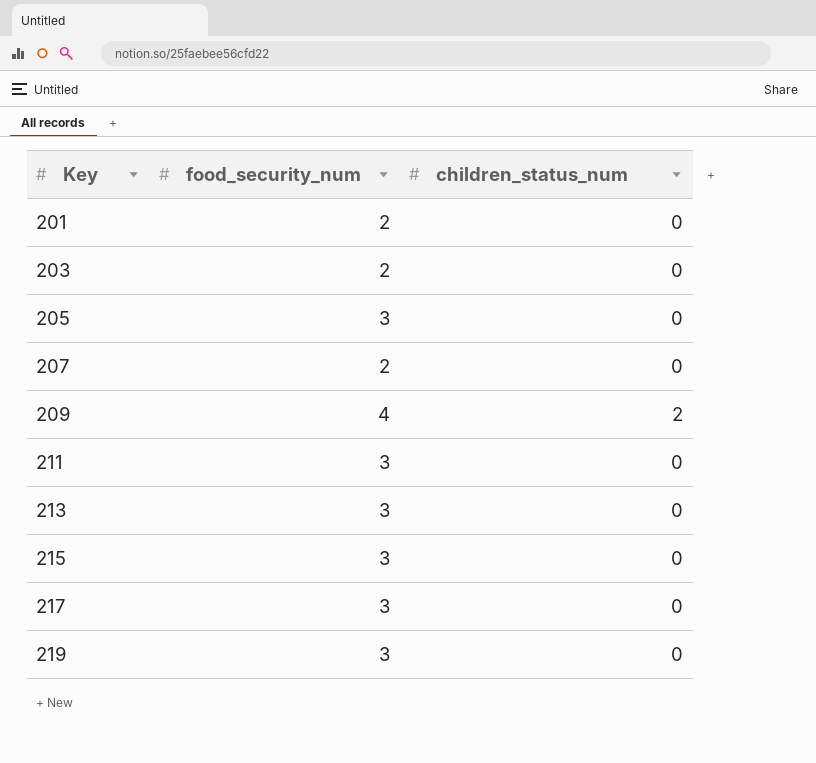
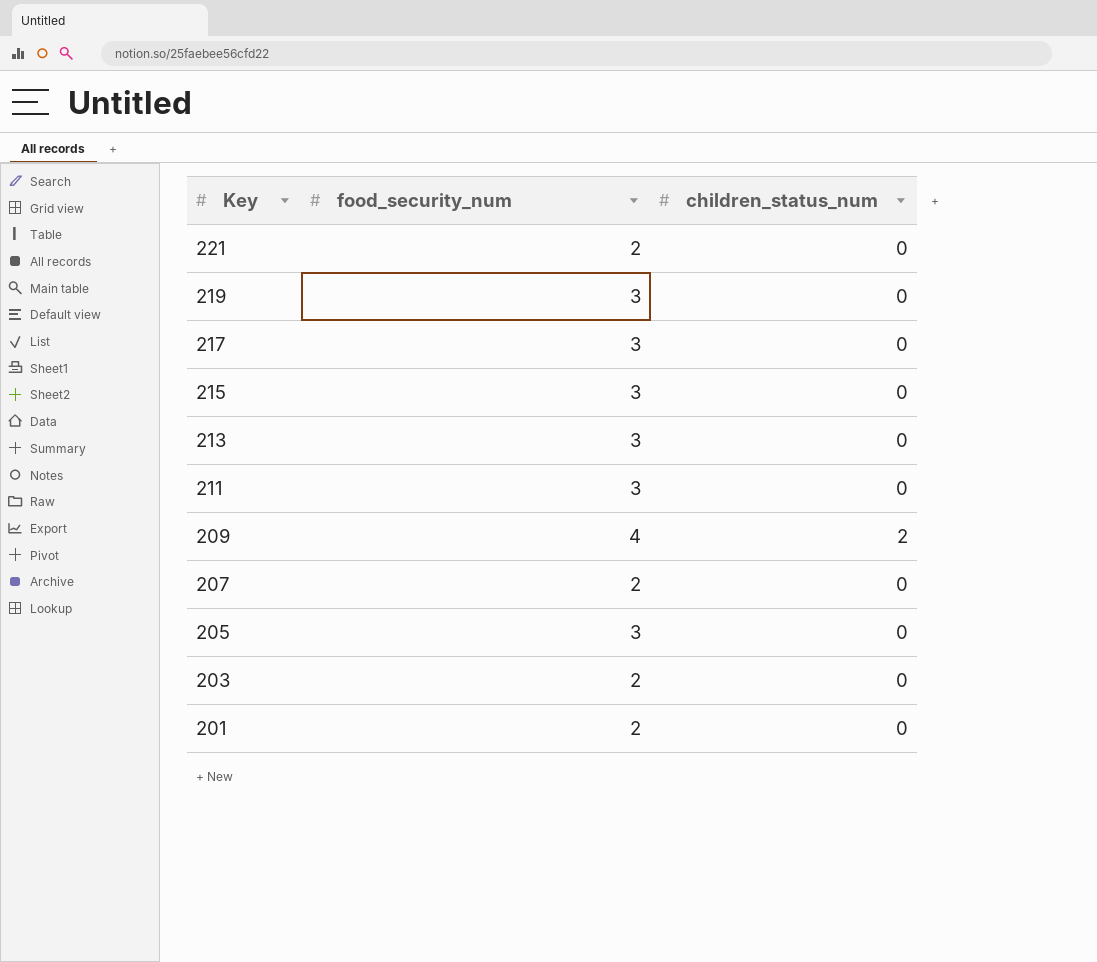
row order: Key ascending -> Key descending
row 221: none -> 2 | 0

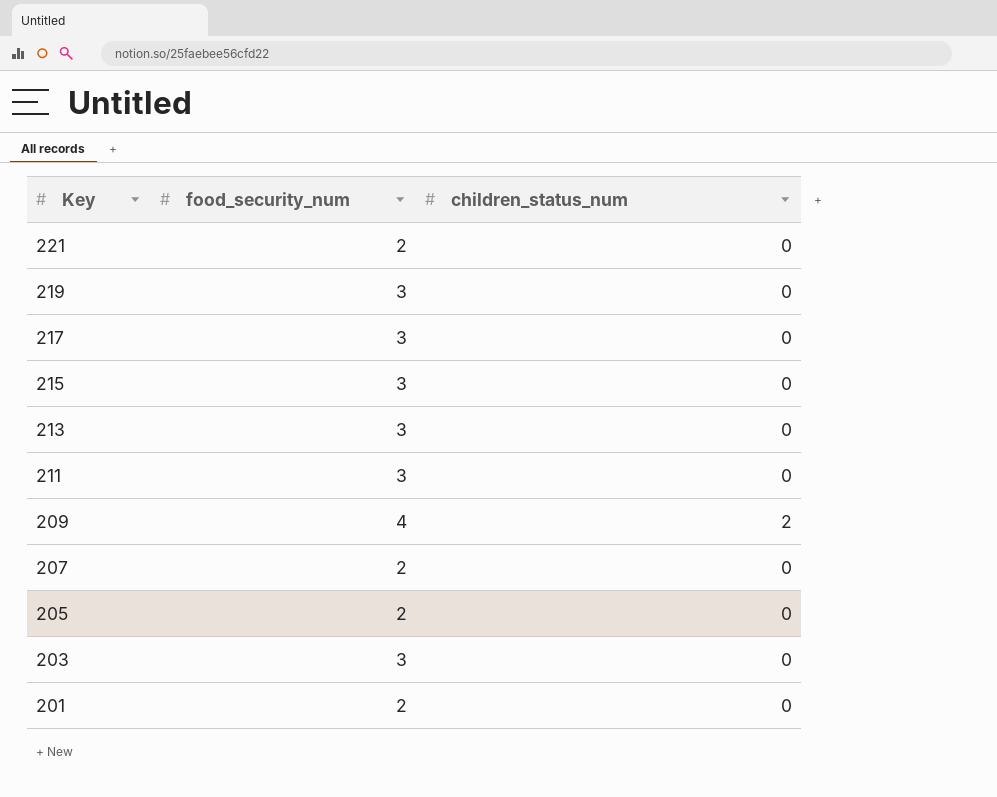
205 | food_security_num: 3 -> 2
203 | food_security_num: 2 -> 3

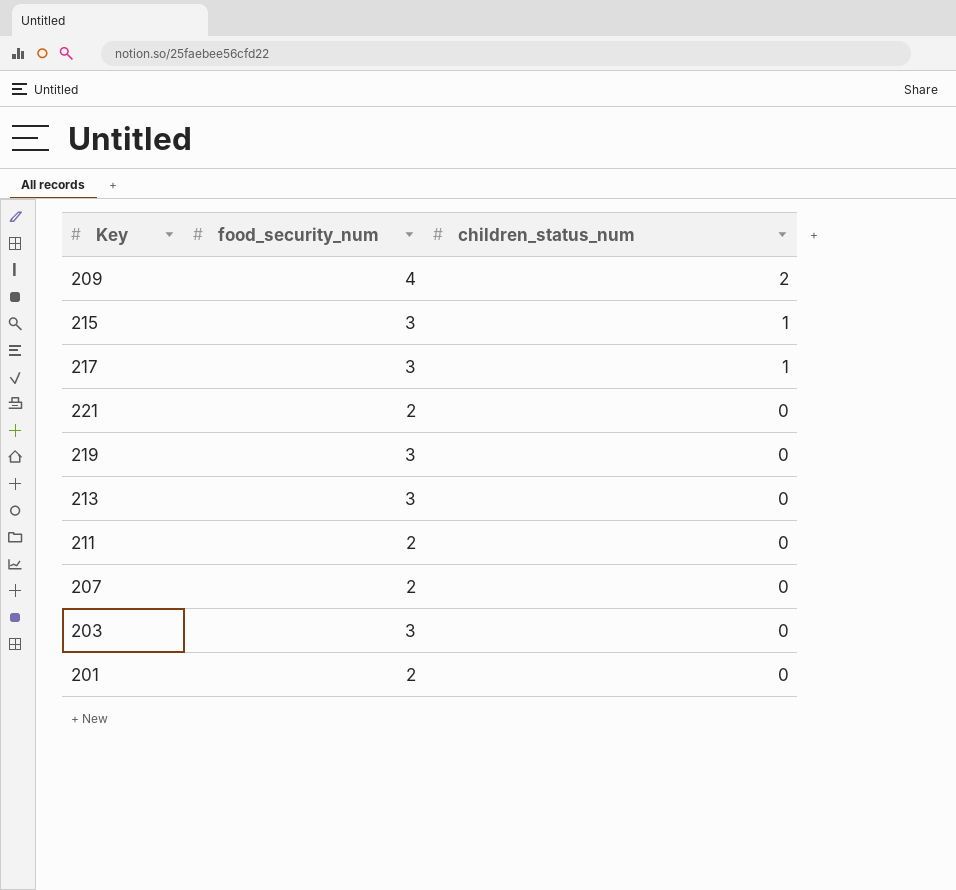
row order: Key descending -> children_status_num descending
row 205: 2 | 0 -> none
215 | children_status_num: 0 -> 1
217 | children_status_num: 0 -> 1
211 | food_security_num: 3 -> 2

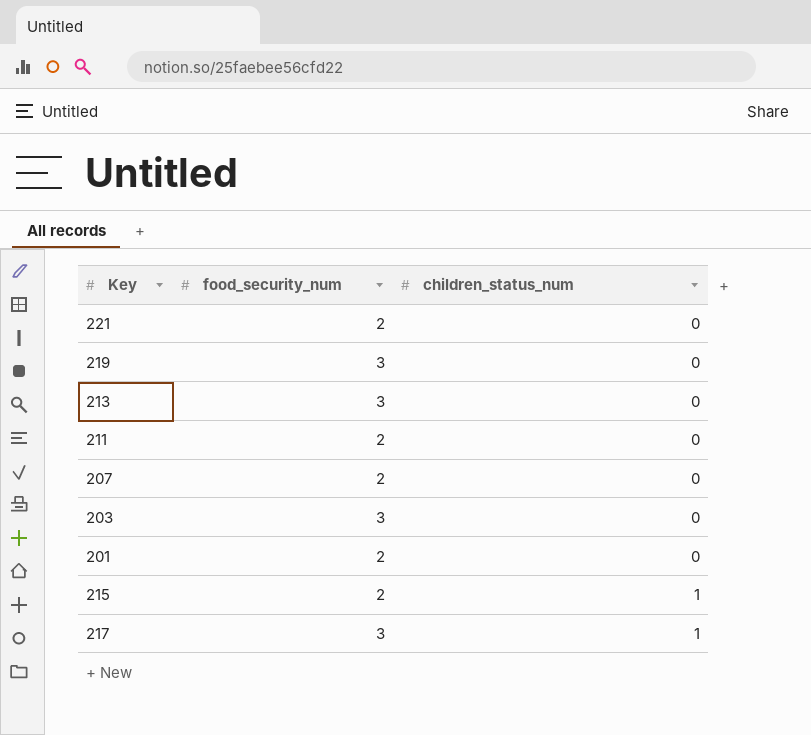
row order: children_status_num descending -> children_status_num ascending
row 209: 4 | 2 -> none
215 | food_security_num: 3 -> 2

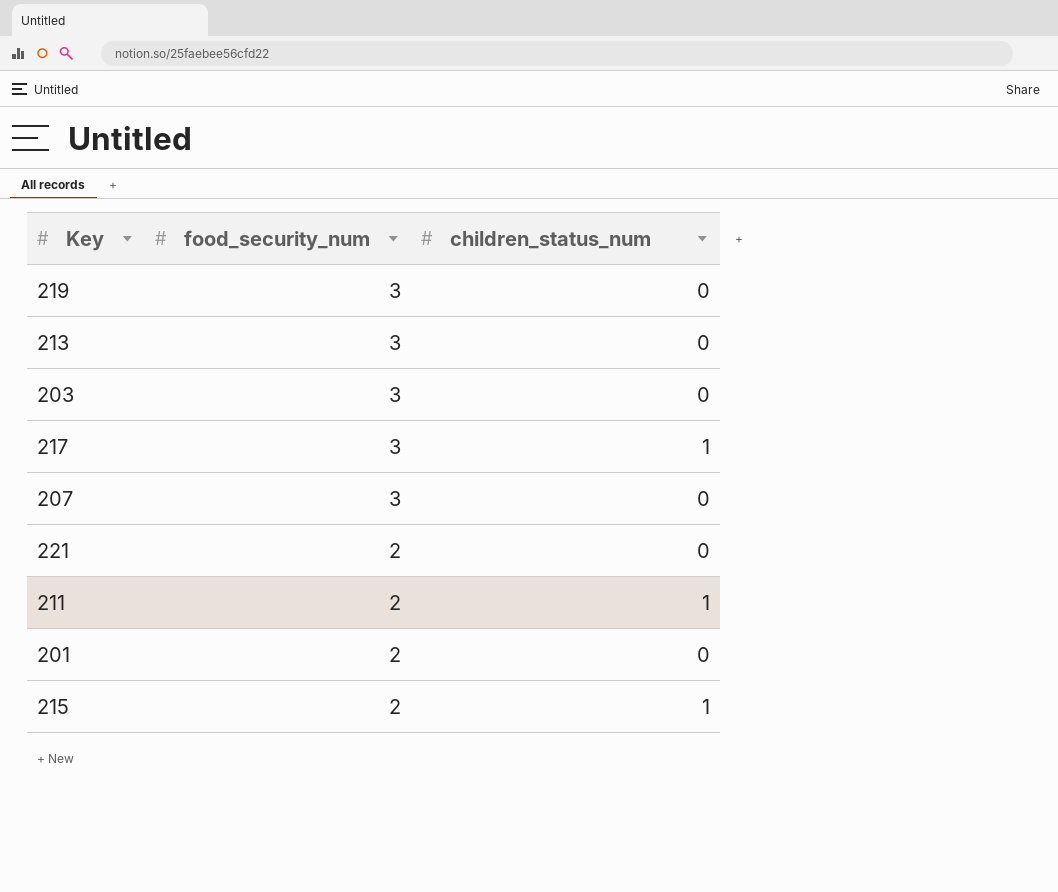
row order: children_status_num ascending -> food_security_num descending
207 | food_security_num: 2 -> 3
211 | children_status_num: 0 -> 1

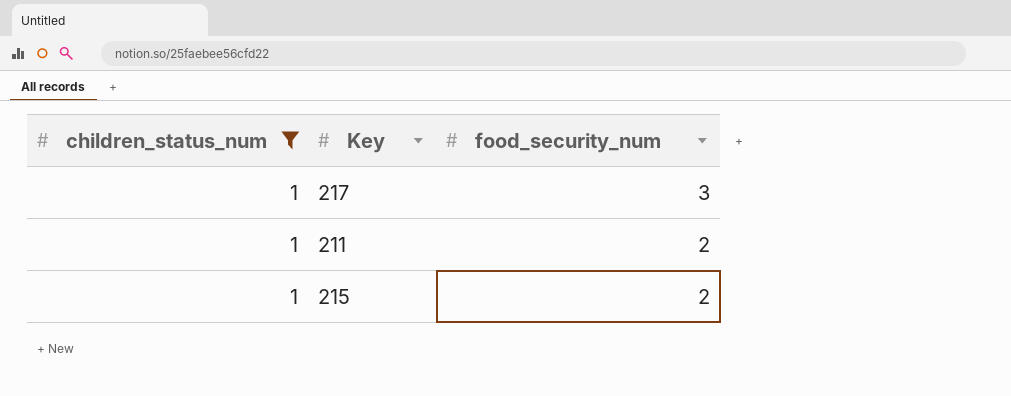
filter: none -> children_status_num = 1
column children_status_num | position: 3 -> 1

